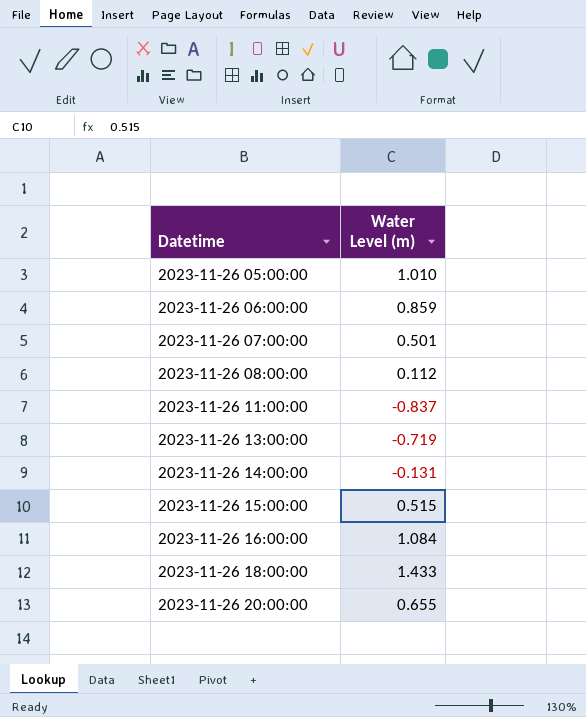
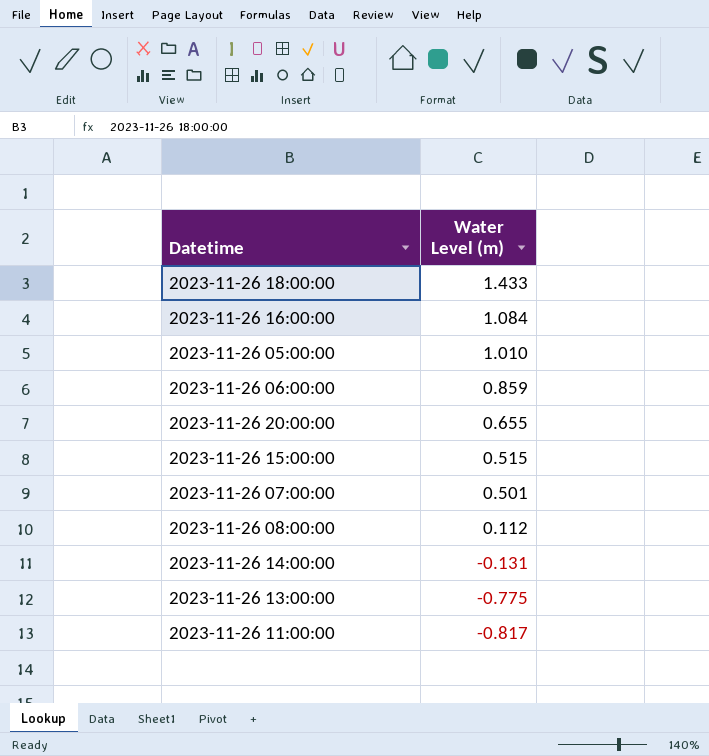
row order: Datetime ascending -> Water Level (m) descending
2023-11-26 13:00:00 | Water Level (m): -0.719 -> -0.775
2023-11-26 11:00:00 | Water Level (m): -0.837 -> -0.817

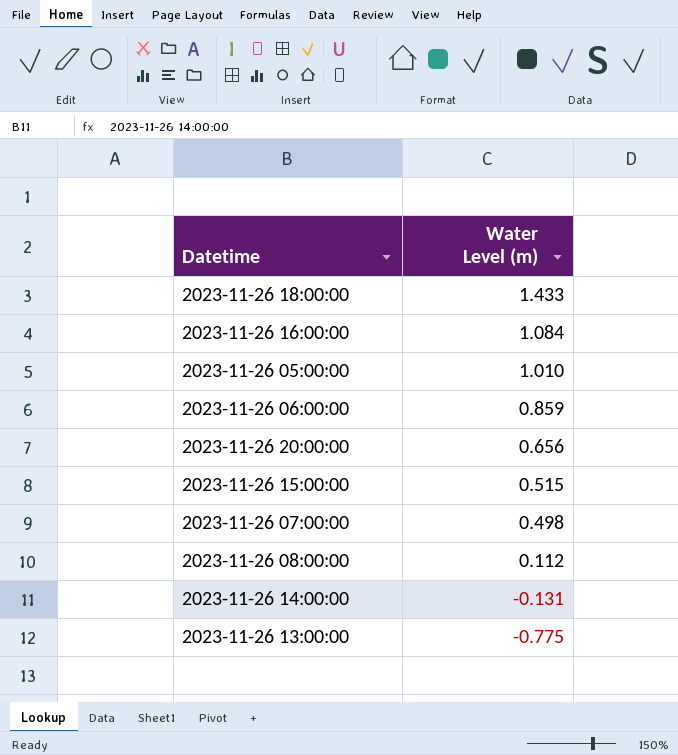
row 2023-11-26 11:00:00: -0.817 -> none
2023-11-26 20:00:00 | Water Level (m): 0.655 -> 0.656
2023-11-26 07:00:00 | Water Level (m): 0.501 -> 0.498

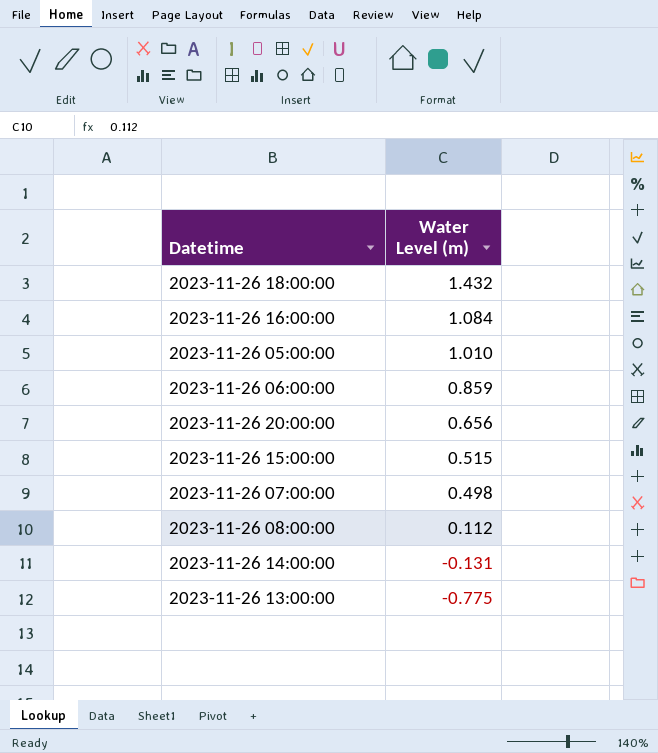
2023-11-26 18:00:00 | Water Level (m): 1.433 -> 1.432

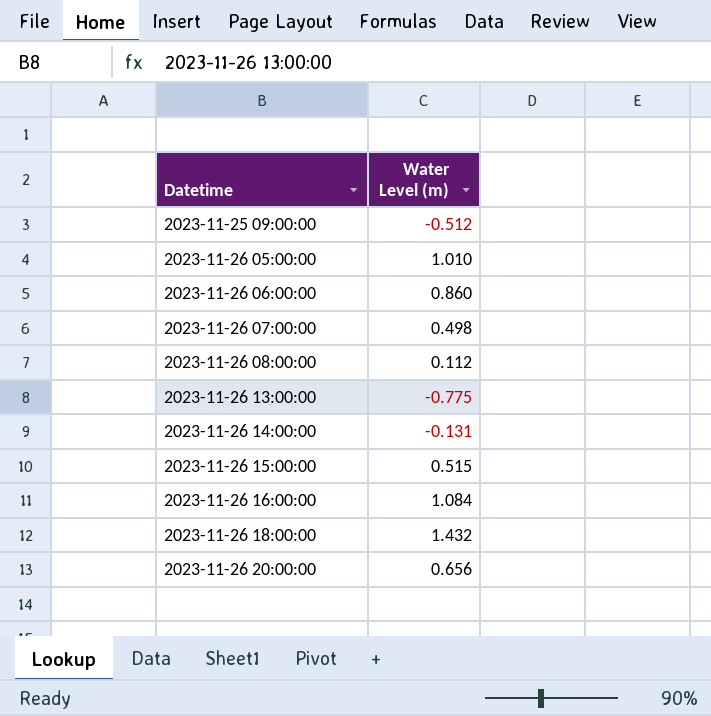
row order: Water Level (m) descending -> Datetime ascending
row 2023-11-25 09:00:00: none -> -0.512
2023-11-26 06:00:00 | Water Level (m): 0.859 -> 0.860

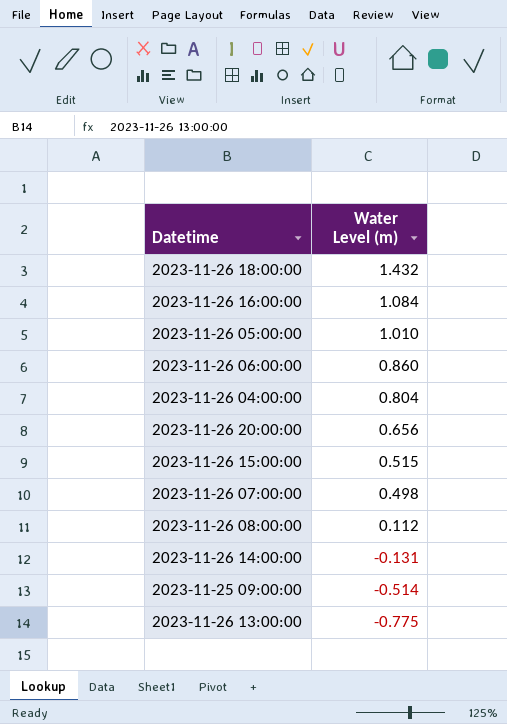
row order: Datetime ascending -> Water Level (m) descending
row 2023-11-26 04:00:00: none -> 0.804
2023-11-25 09:00:00 | Water Level (m): -0.512 -> -0.514

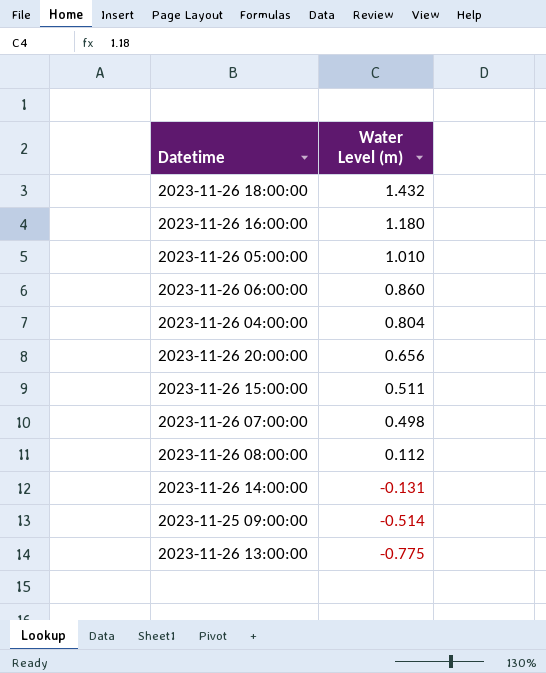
2023-11-26 16:00:00 | Water Level (m): 1.084 -> 1.180
2023-11-26 15:00:00 | Water Level (m): 0.515 -> 0.511

